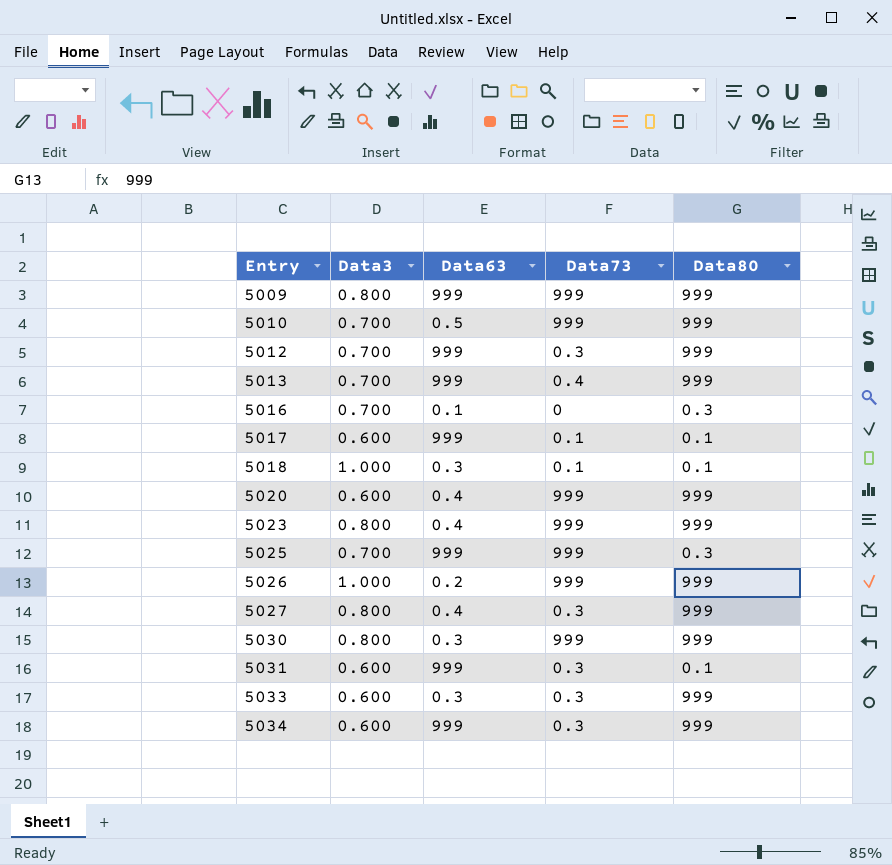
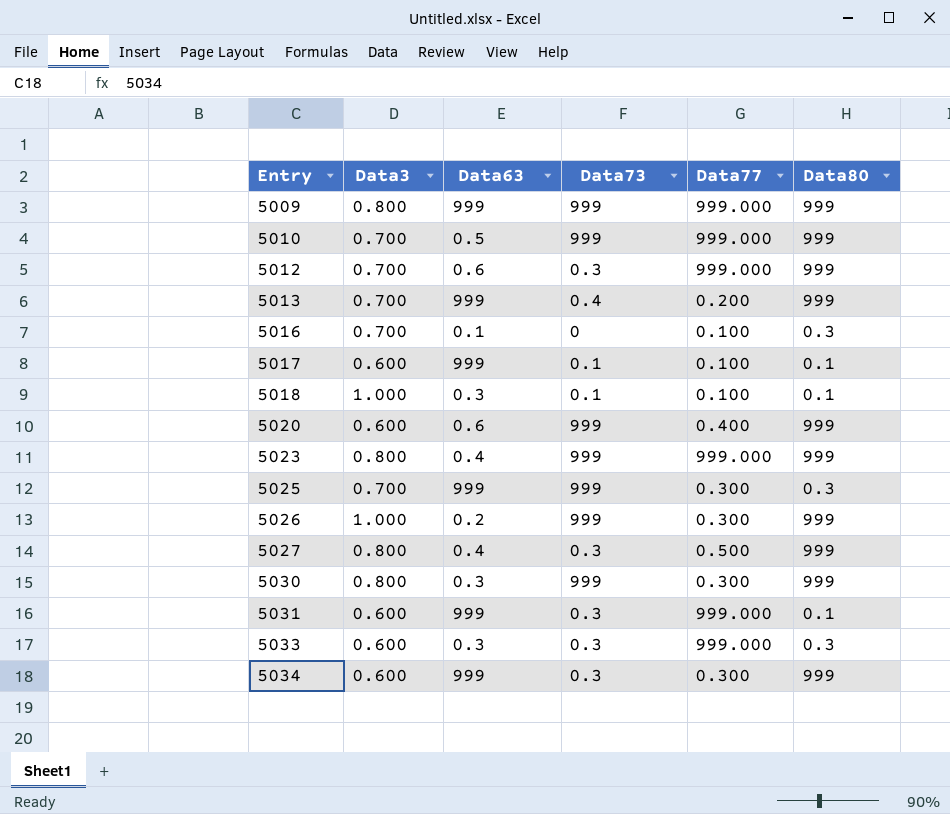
column Data77 | position: none -> 5
5012 | Data63: 999 -> 0.6
5020 | Data63: 0.4 -> 0.6
5033 | Data80: 999 -> 0.3

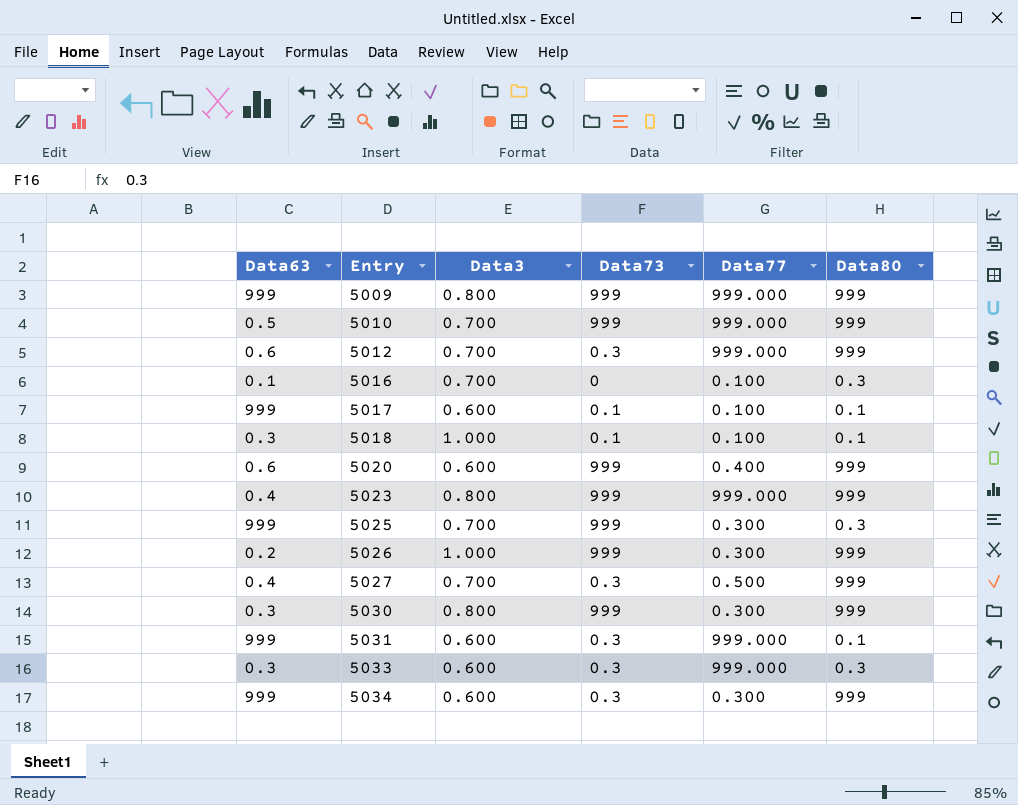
column Data63 | position: 3 -> 1
row 5013: 0.700 | 999 | 0.4 | 0.200 | 999 -> none
5027 | Data3: 0.800 -> 0.700

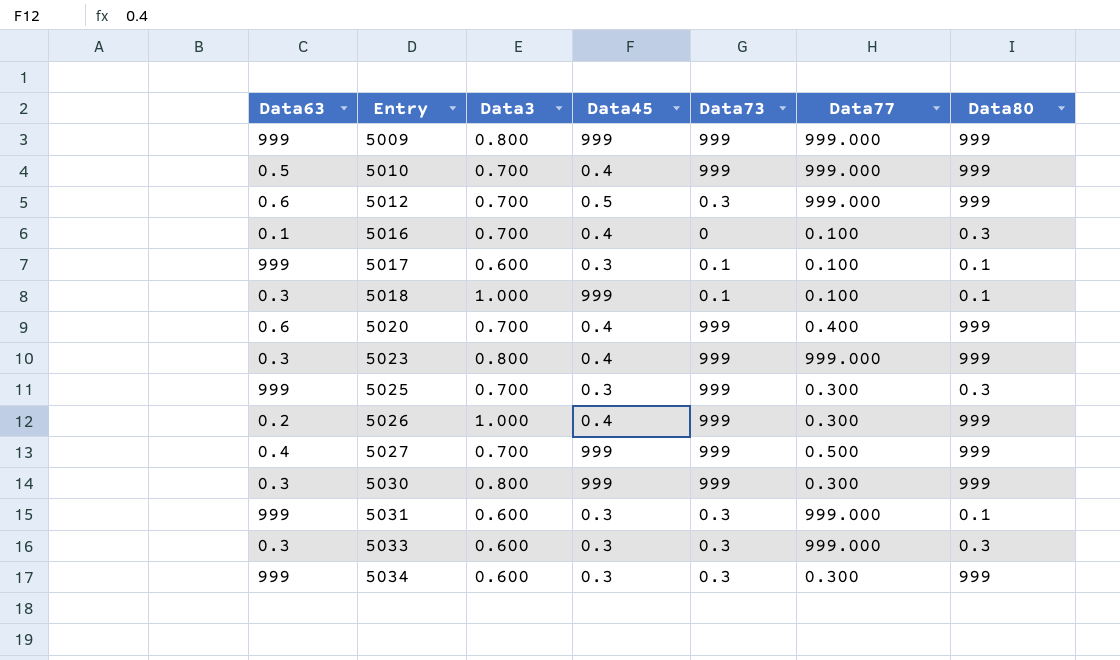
column Data45 | position: none -> 4
5020 | Data3: 0.600 -> 0.700
5023 | Data63: 0.4 -> 0.3
5027 | Data73: 0.3 -> 999

